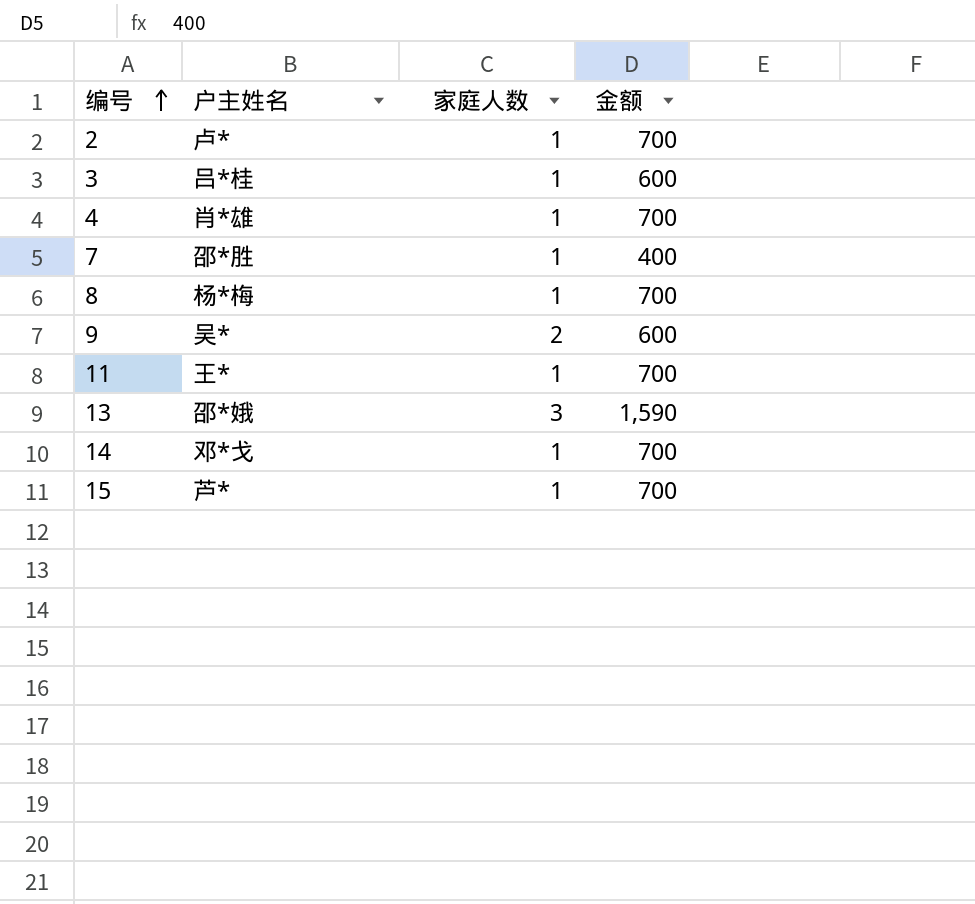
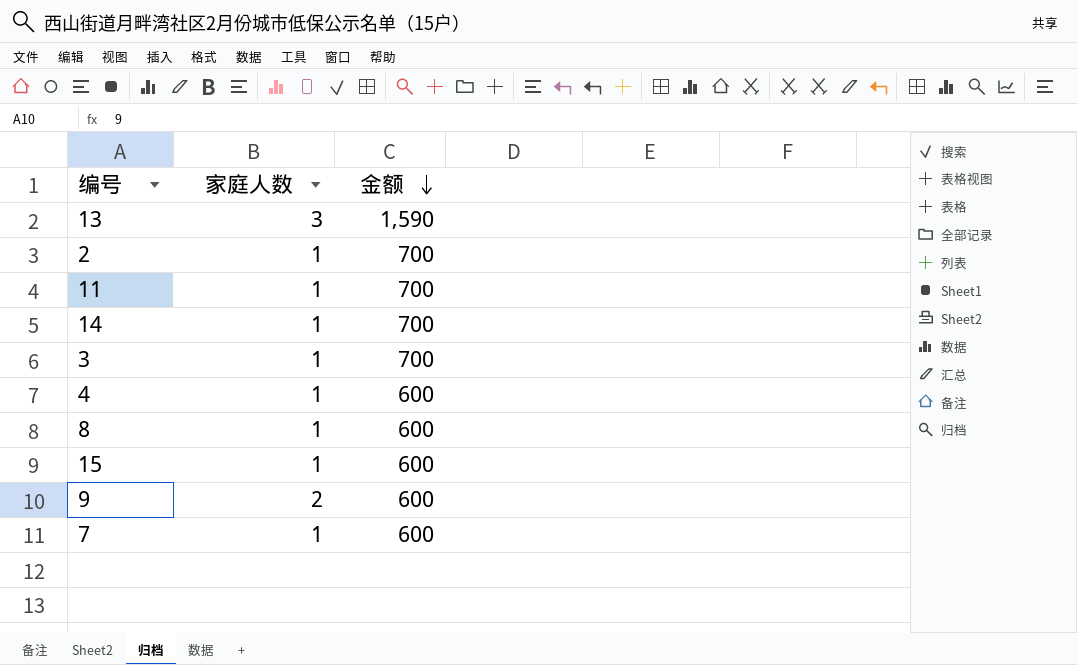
row order: 编号 ascending -> 金额 descending
column 户主姓名 | position: 2 -> none
3 | 金额: 600 -> 700
4 | 金额: 700 -> 600
8 | 金额: 700 -> 600
15 | 金额: 700 -> 600
7 | 金额: 400 -> 600

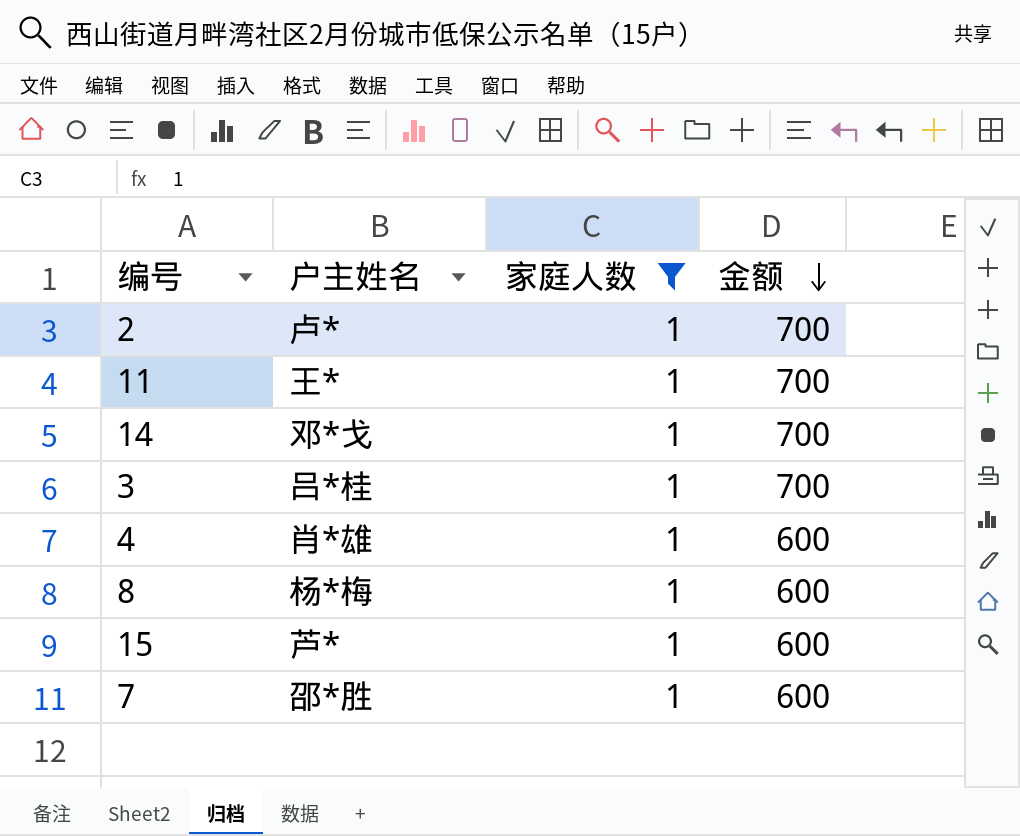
filter: none -> 家庭人数 = 1
column 户主姓名 | position: none -> 2

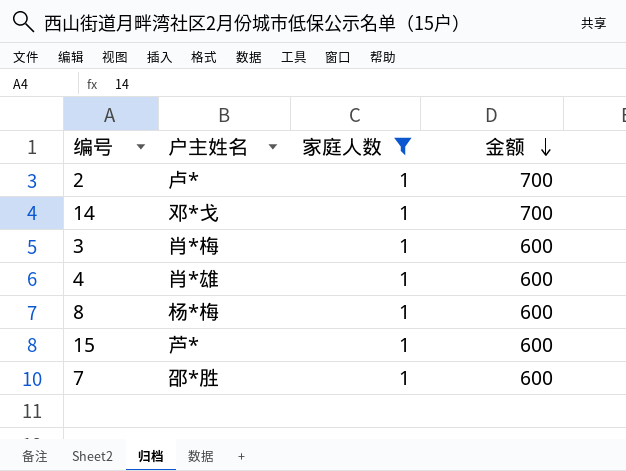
row 11: 王* | 1 | 700 -> none
3 | 户主姓名: 吕*桂 -> 肖*梅
3 | 金额: 700 -> 600

